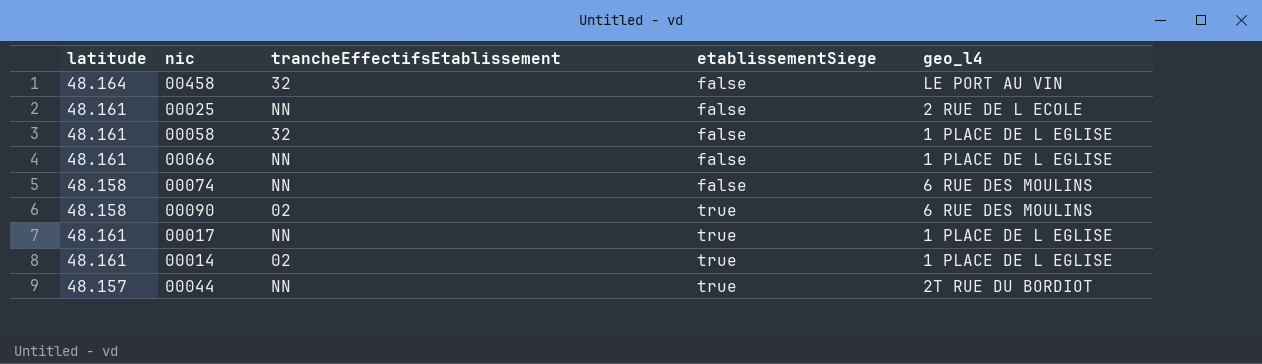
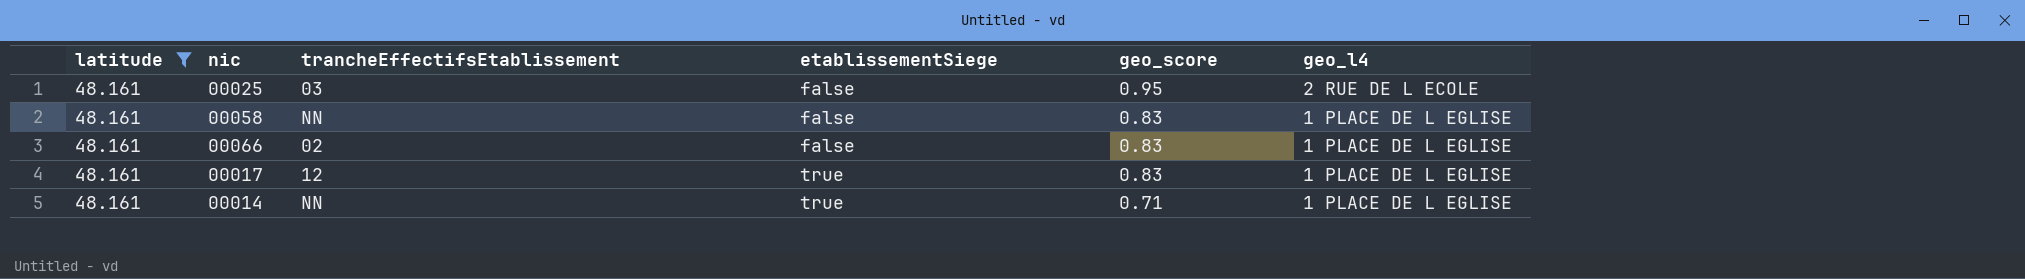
filter: none -> latitude = 48.161
column geo_score | position: none -> 5
00025 | trancheEffectifsEtablissement: NN -> 03
00058 | trancheEffectifsEtablissement: 32 -> NN
00066 | trancheEffectifsEtablissement: NN -> 02
00017 | trancheEffectifsEtablissement: NN -> 12
00014 | trancheEffectifsEtablissement: 02 -> NN

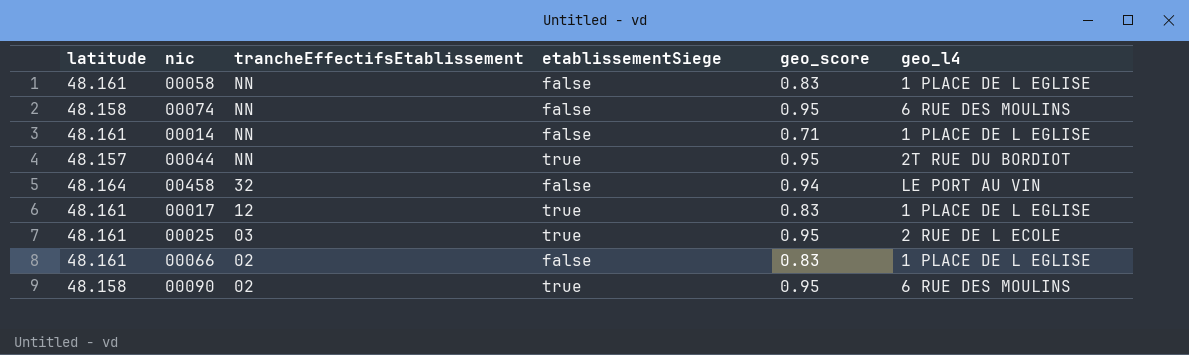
filter: latitude = 48.161 -> none
row order: etablissementSiege ascending -> trancheEffectifsEtablissement descending
00014 | etablissementSiege: true -> false
00025 | etablissementSiege: false -> true

